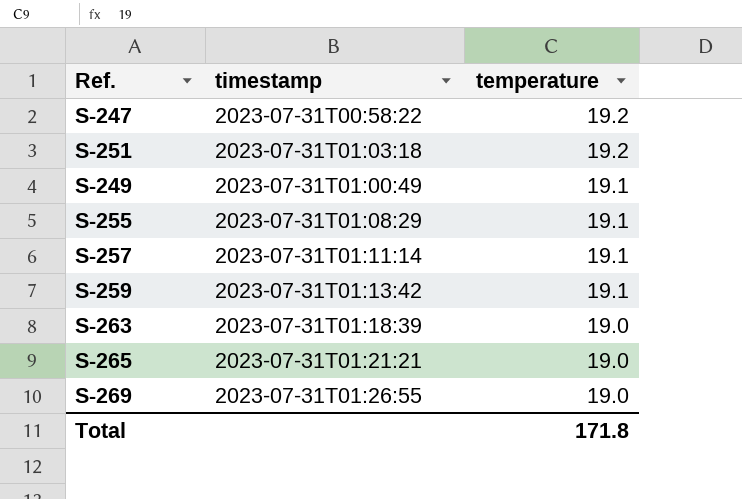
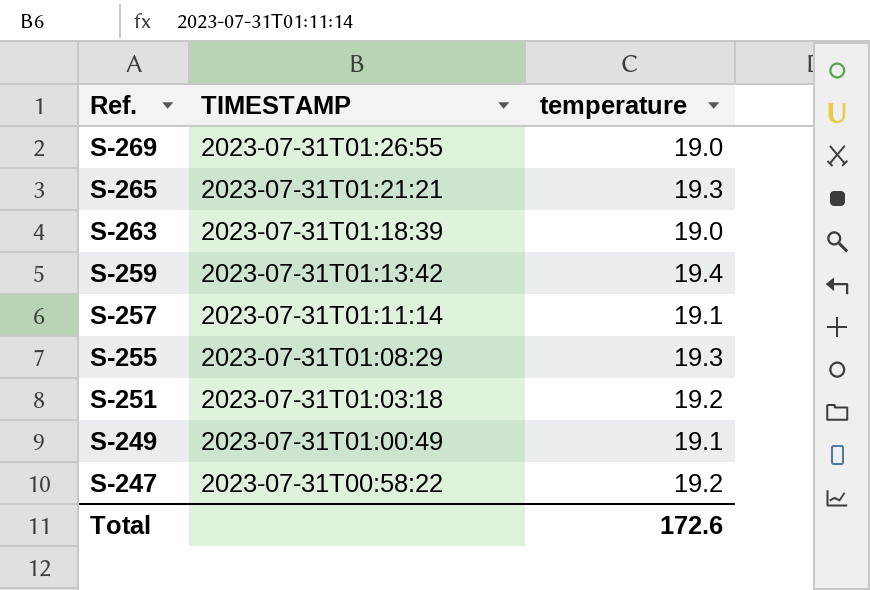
row order: temperature descending -> Ref. descending
column name: timestamp -> TIMESTAMP
S-265 | temperature: 19.0 -> 19.3
S-259 | temperature: 19.1 -> 19.4
S-255 | temperature: 19.1 -> 19.3
Total | temperature: 171.8 -> 172.6

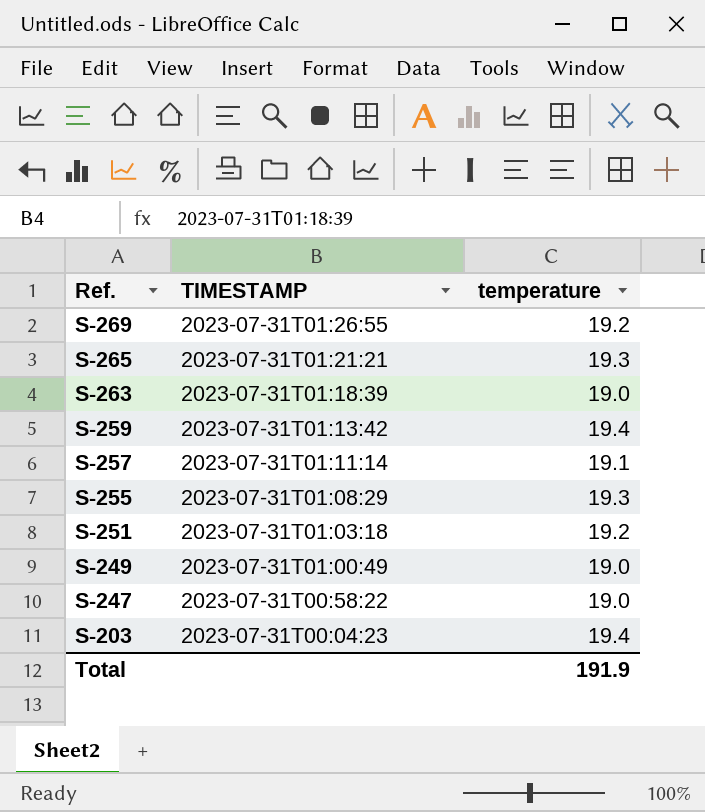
S-269 | temperature: 19.0 -> 19.2
S-249 | temperature: 19.1 -> 19.0
S-247 | temperature: 19.2 -> 19.0
row S-203: none -> 2023-07-31T00:04:23 | 19.4
Total | temperature: 172.6 -> 191.9

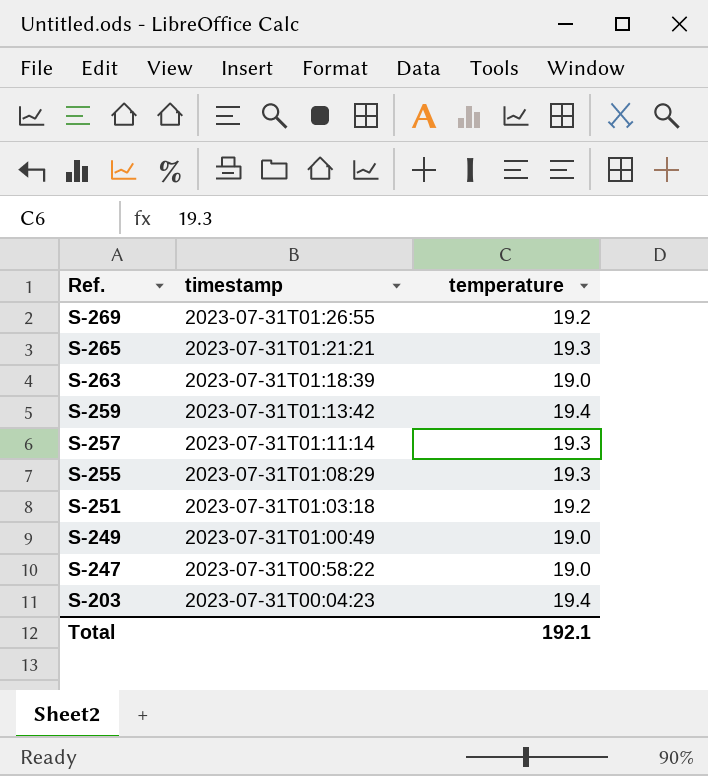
column name: TIMESTAMP -> timestamp
S-257 | temperature: 19.1 -> 19.3
Total | temperature: 191.9 -> 192.1

